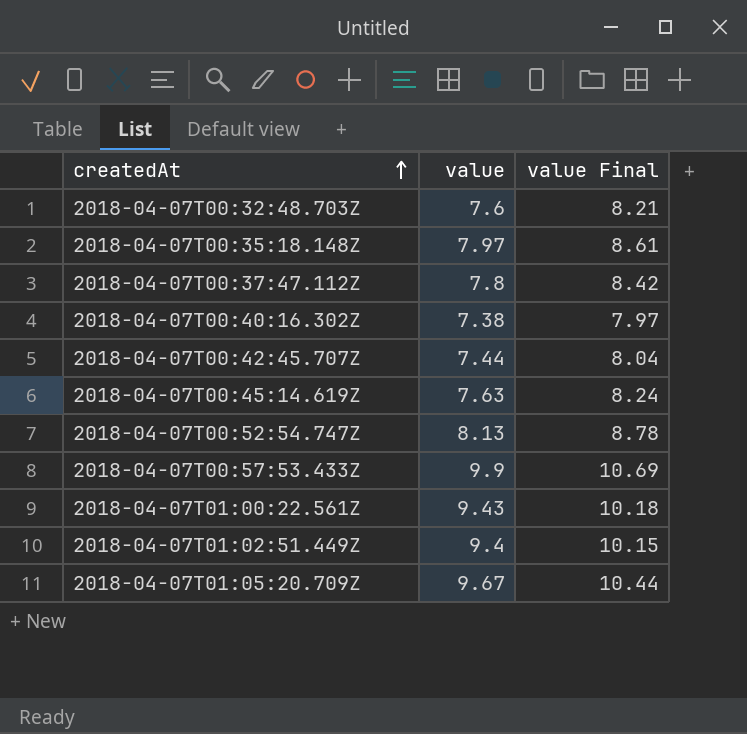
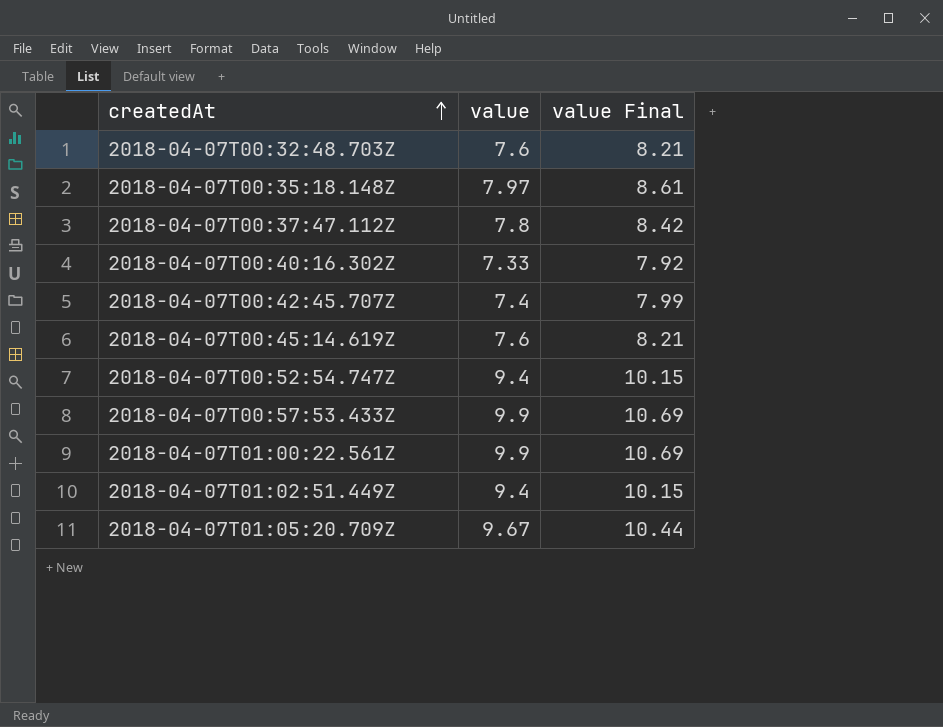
2018-04-07T00:40:16.302Z | value: 7.38 -> 7.33
2018-04-07T00:40:16.302Z | value Final: 7.97 -> 7.92
2018-04-07T00:42:45.707Z | value: 7.44 -> 7.4
2018-04-07T00:42:45.707Z | value Final: 8.04 -> 7.99
2018-04-07T00:45:14.619Z | value: 7.63 -> 7.6
2018-04-07T00:45:14.619Z | value Final: 8.24 -> 8.21
2018-04-07T00:52:54.747Z | value: 8.13 -> 9.4
2018-04-07T00:52:54.747Z | value Final: 8.78 -> 10.15
2018-04-07T01:00:22.561Z | value: 9.43 -> 9.9
2018-04-07T01:00:22.561Z | value Final: 10.18 -> 10.69

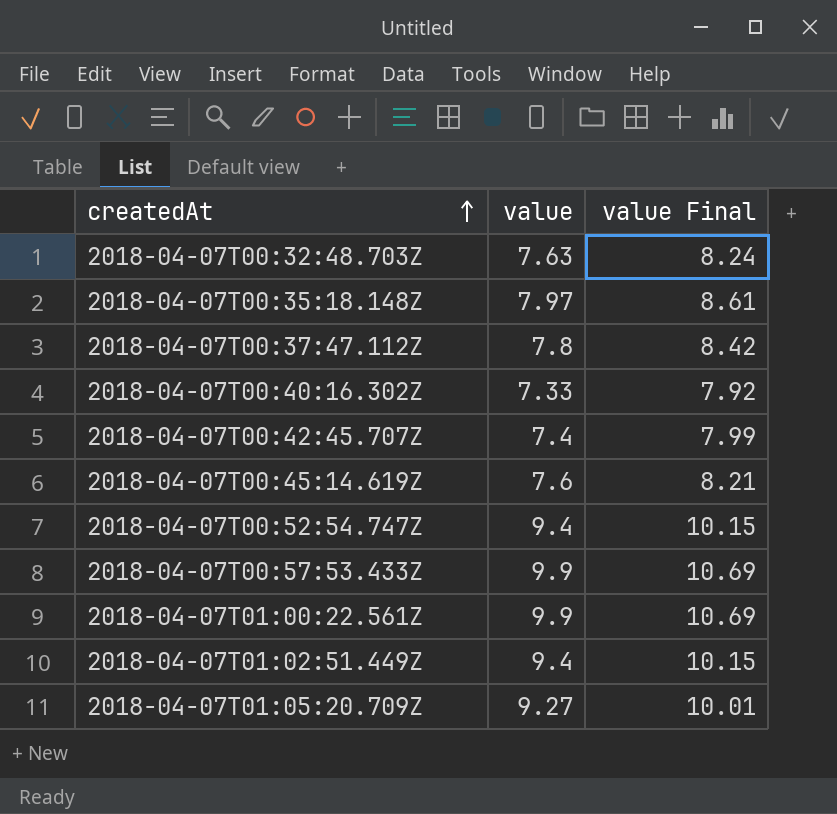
2018-04-07T00:32:48.703Z | value: 7.6 -> 7.63
2018-04-07T00:32:48.703Z | value Final: 8.21 -> 8.24
2018-04-07T01:05:20.709Z | value: 9.67 -> 9.27
2018-04-07T01:05:20.709Z | value Final: 10.44 -> 10.01

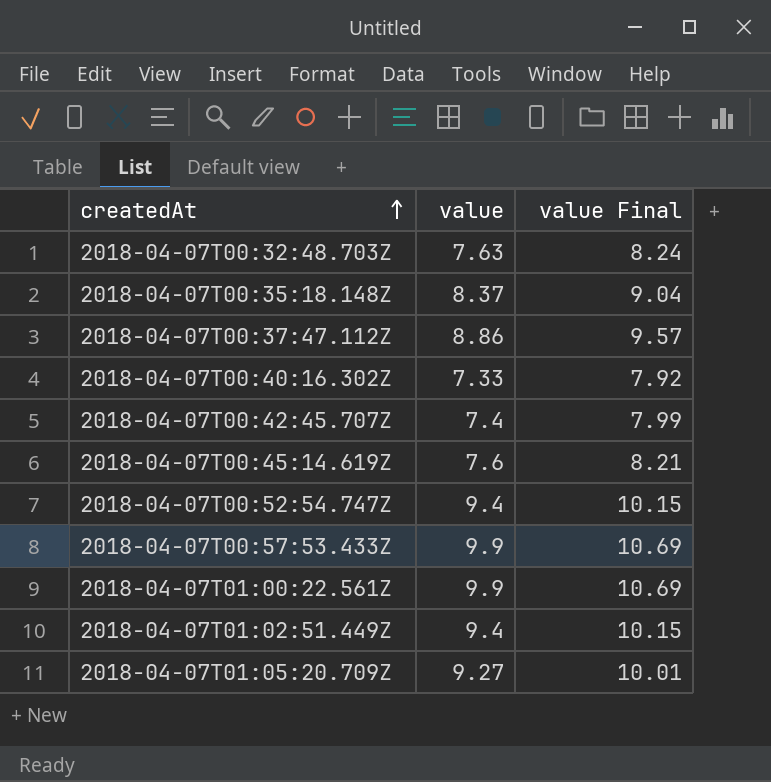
2018-04-07T00:35:18.148Z | value: 7.97 -> 8.37
2018-04-07T00:35:18.148Z | value Final: 8.61 -> 9.04
2018-04-07T00:37:47.112Z | value: 7.8 -> 8.86
2018-04-07T00:37:47.112Z | value Final: 8.42 -> 9.57

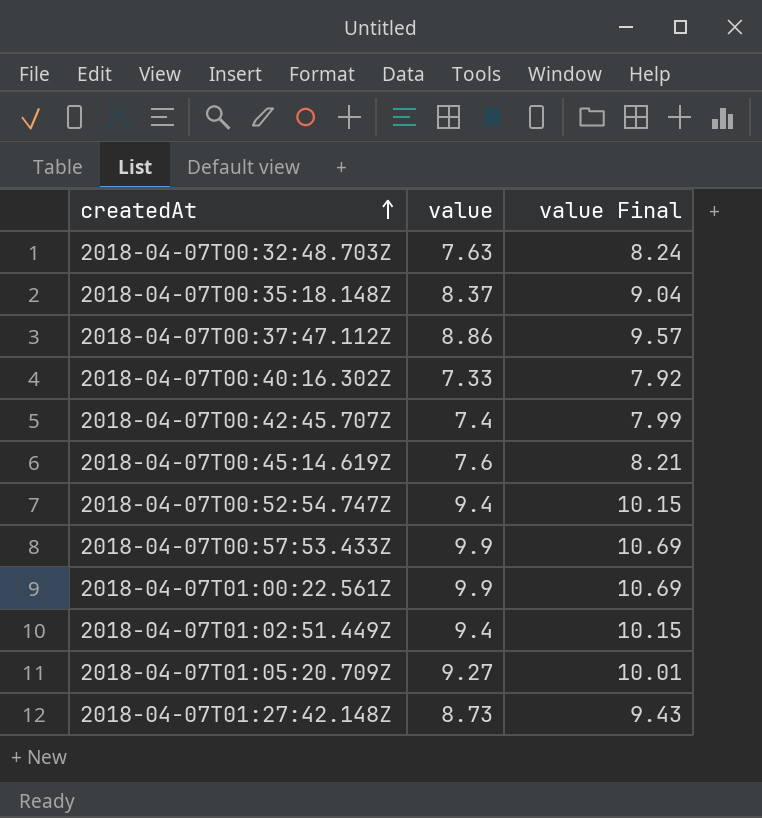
row 2018-04-07T01:27:42.148Z: none -> 8.73 | 9.43

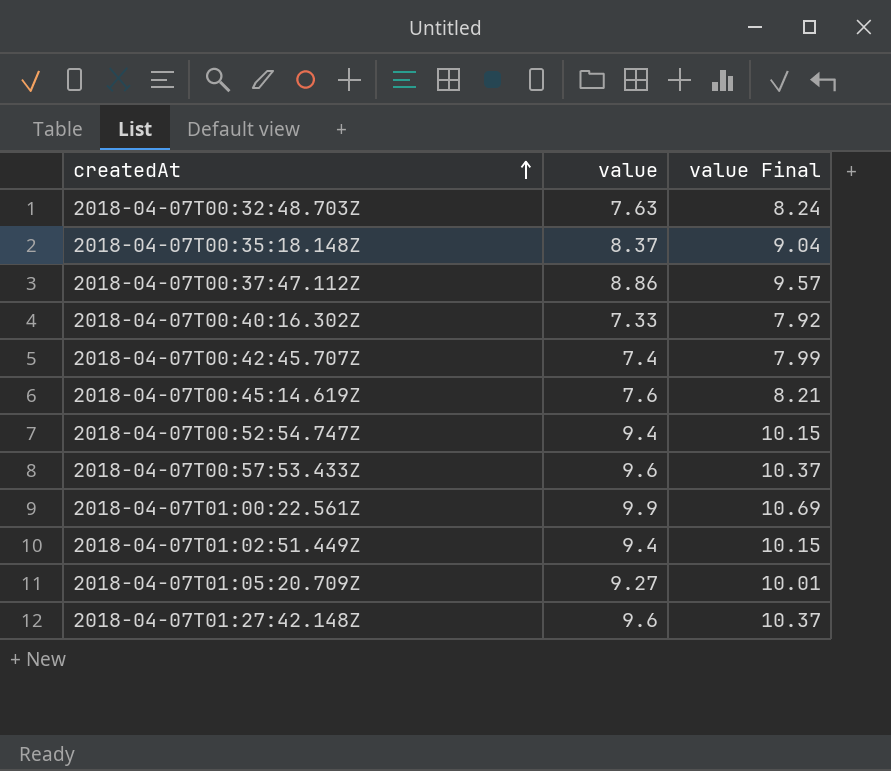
2018-04-07T00:57:53.433Z | value: 9.9 -> 9.6
2018-04-07T00:57:53.433Z | value Final: 10.69 -> 10.37
2018-04-07T01:27:42.148Z | value: 8.73 -> 9.6
2018-04-07T01:27:42.148Z | value Final: 9.43 -> 10.37

